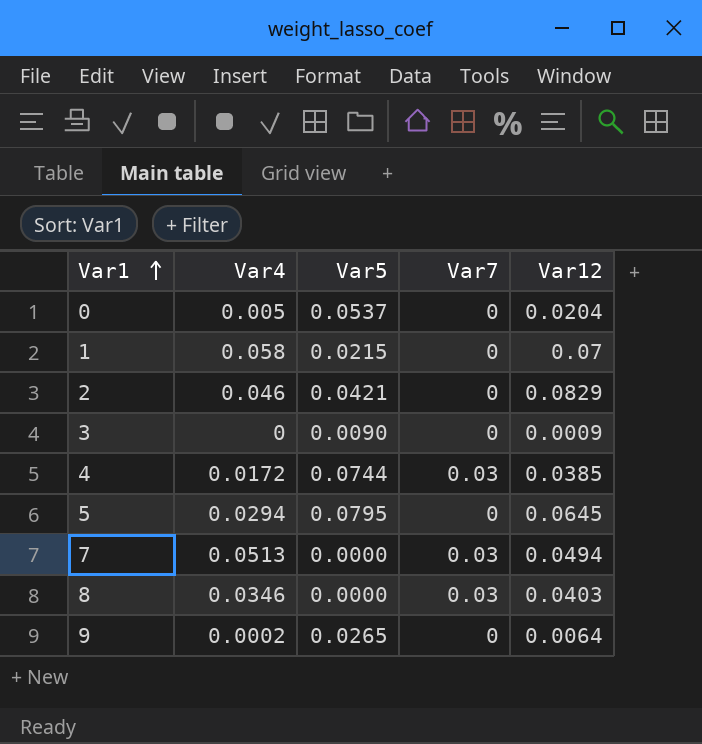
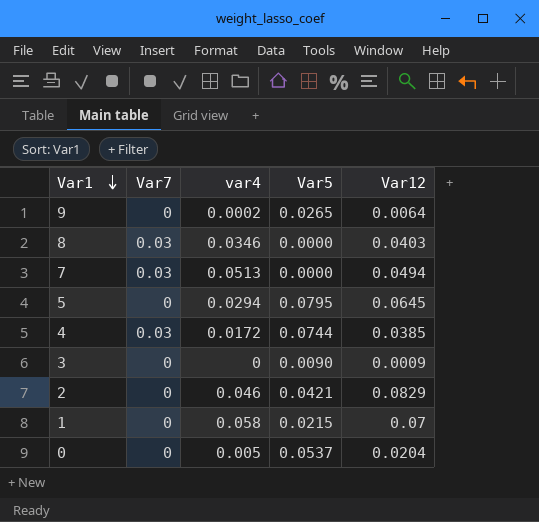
row order: Var1 ascending -> Var1 descending
column Var7 | position: 4 -> 2
column name: Var4 -> var4

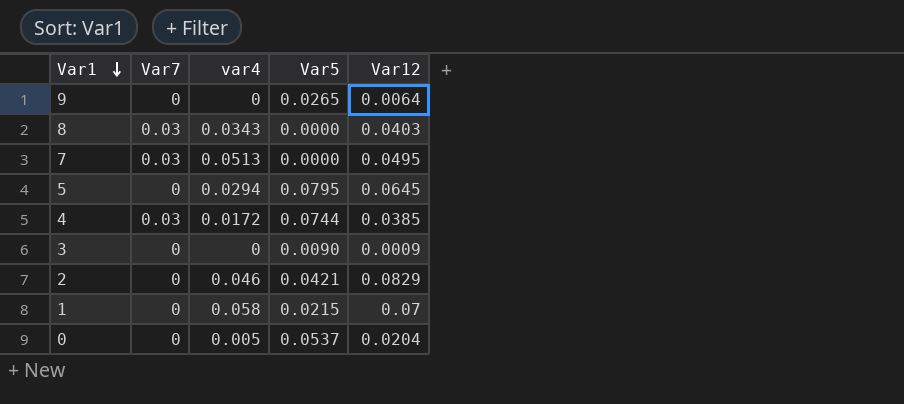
9 | var4: 0.0002 -> 0
8 | var4: 0.0346 -> 0.0343
7 | Var12: 0.0494 -> 0.0495

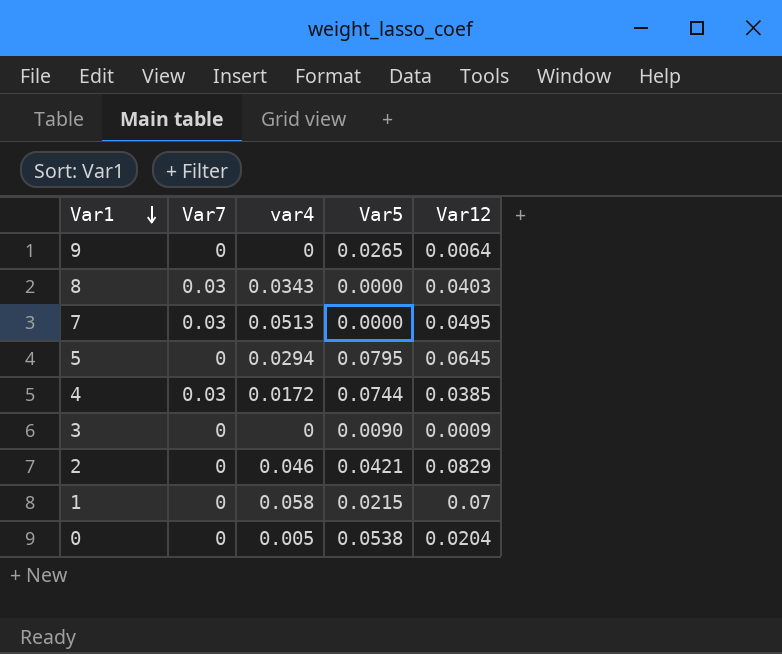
0 | Var5: 0.0537 -> 0.0538

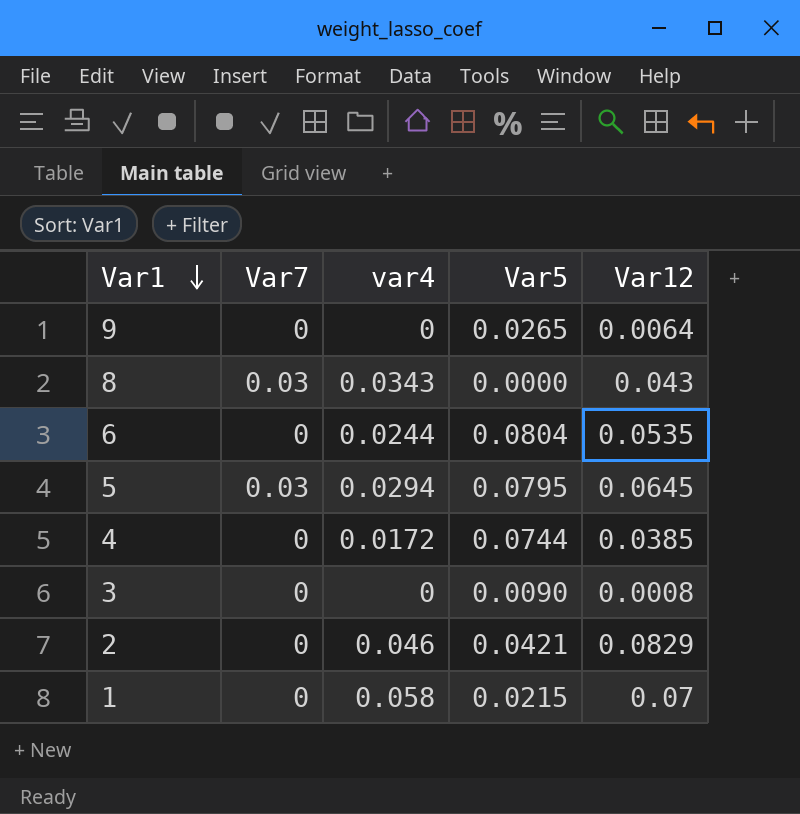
row 7: 0.03 | 0.0513 | 0.0000 | 0.0495 -> none
row 0: 0 | 0.005 | 0.0538 | 0.0204 -> none
8 | Var12: 0.0403 -> 0.043
row 6: none -> 0 | 0.0244 | 0.0804 | 0.0535
5 | Var7: 0 -> 0.03
4 | Var7: 0.03 -> 0
3 | Var12: 0.0009 -> 0.0008

